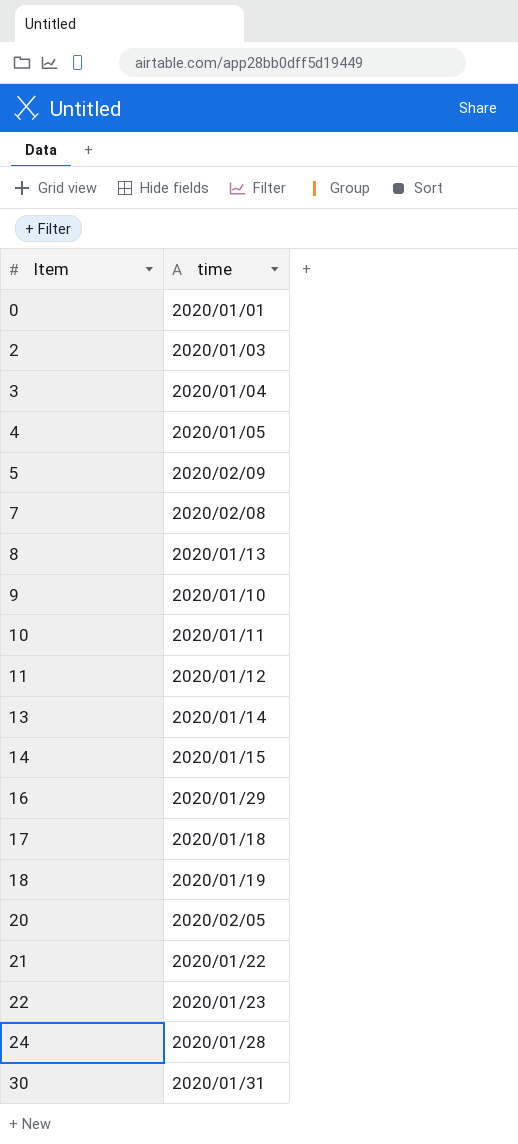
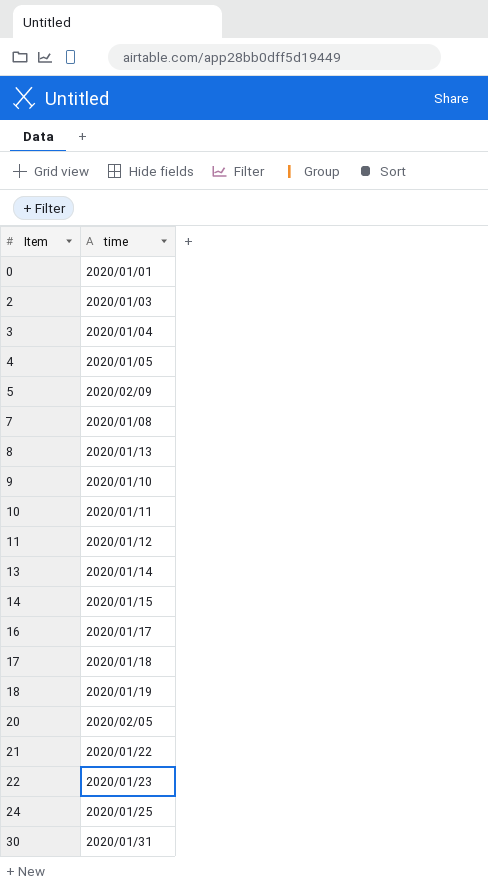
7 | time: 2020/02/08 -> 2020/01/08
16 | time: 2020/01/29 -> 2020/01/17
24 | time: 2020/01/28 -> 2020/01/25

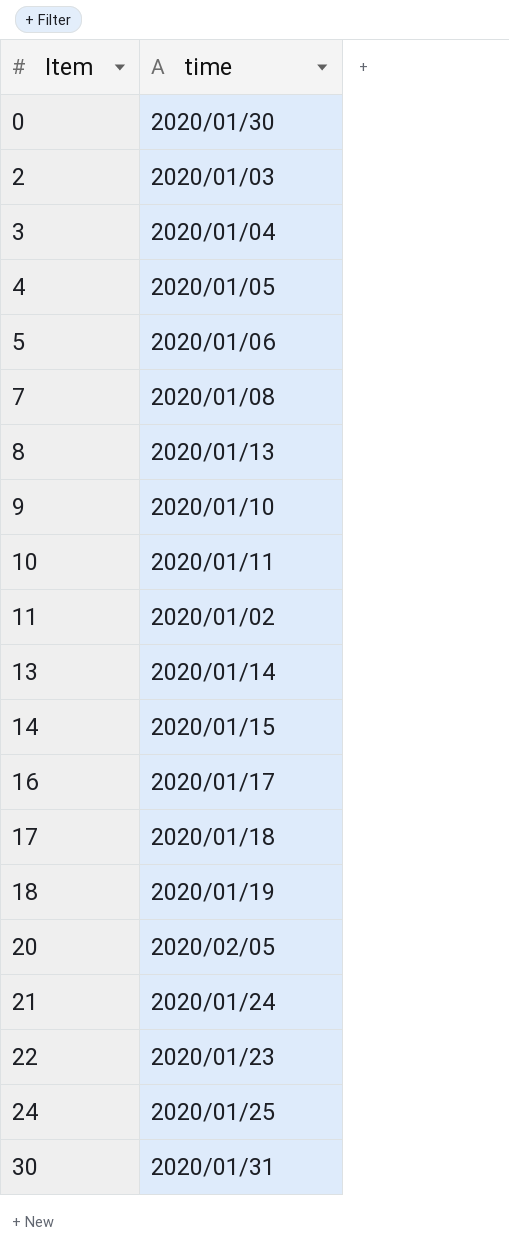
0 | time: 2020/01/01 -> 2020/01/30
5 | time: 2020/02/09 -> 2020/01/06
11 | time: 2020/01/12 -> 2020/01/02
21 | time: 2020/01/22 -> 2020/01/24

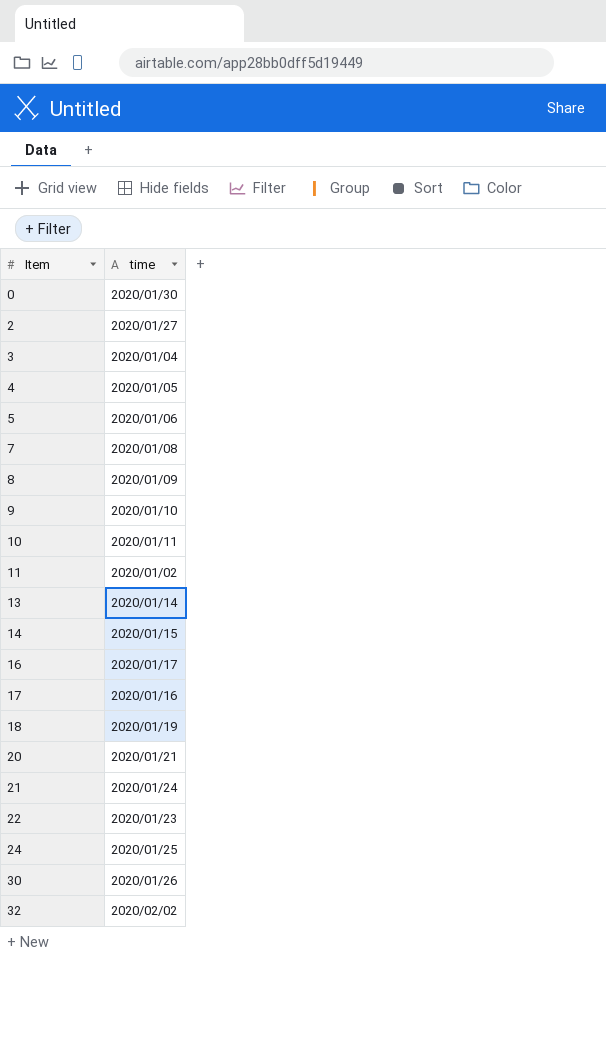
2 | time: 2020/01/03 -> 2020/01/27
8 | time: 2020/01/13 -> 2020/01/09
17 | time: 2020/01/18 -> 2020/01/16
20 | time: 2020/02/05 -> 2020/01/21
30 | time: 2020/01/31 -> 2020/01/26
row 32: none -> 2020/02/02

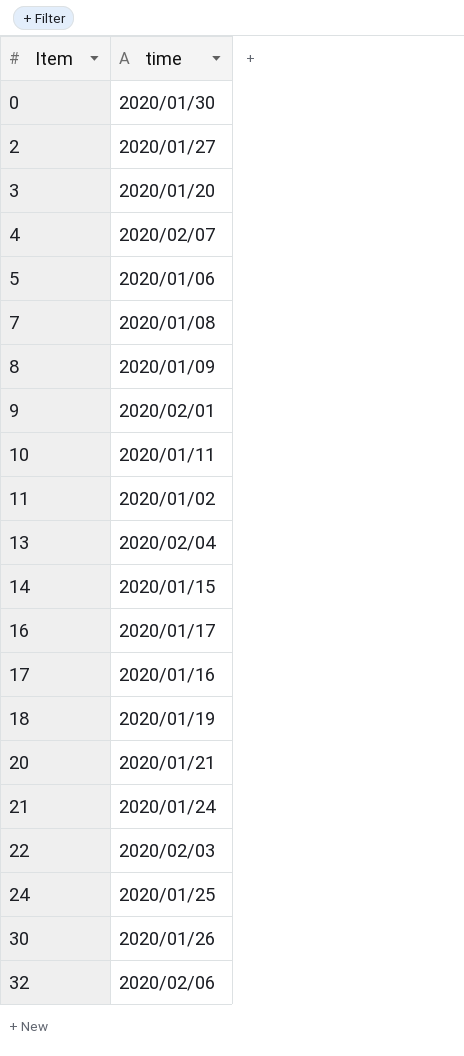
3 | time: 2020/01/04 -> 2020/01/20
4 | time: 2020/01/05 -> 2020/02/07
9 | time: 2020/01/10 -> 2020/02/01
13 | time: 2020/01/14 -> 2020/02/04
22 | time: 2020/01/23 -> 2020/02/03
32 | time: 2020/02/02 -> 2020/02/06

